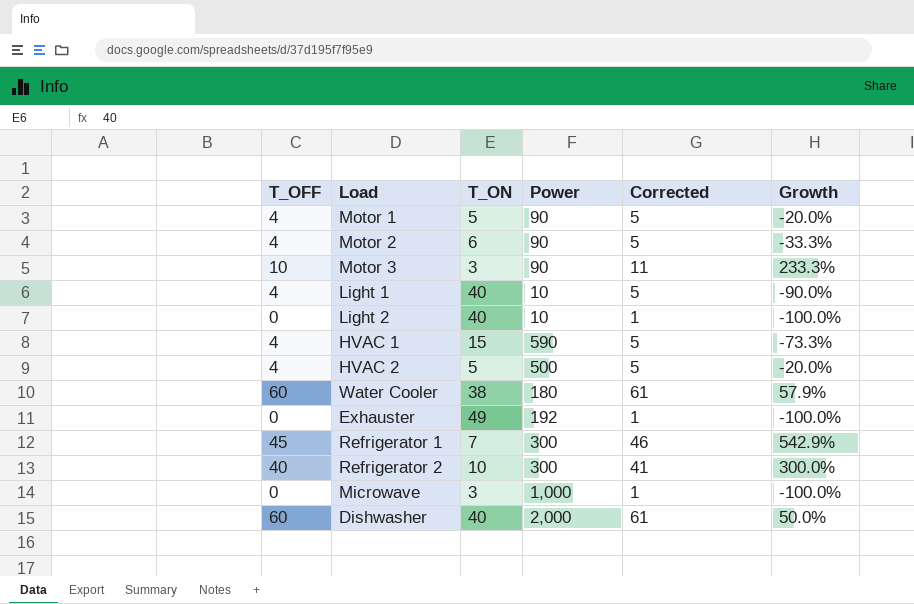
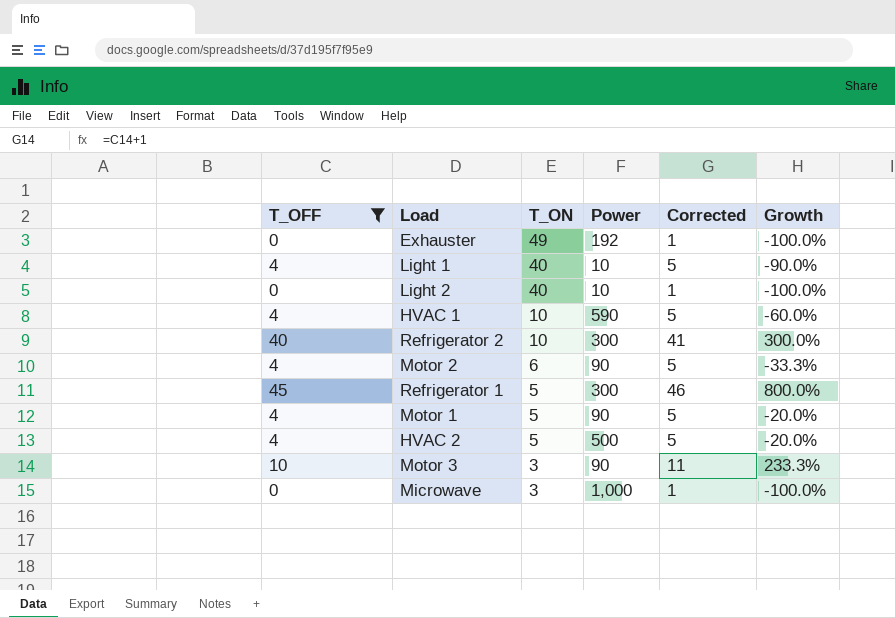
filter: none -> T_OFF != 60
row order: none -> T_ON descending
HVAC 1 | T_ON: 15 -> 10
HVAC 1 | Growth: -73.3% -> -60.0%
Refrigerator 1 | T_ON: 7 -> 5
Refrigerator 1 | Growth: 542.9% -> 800.0%

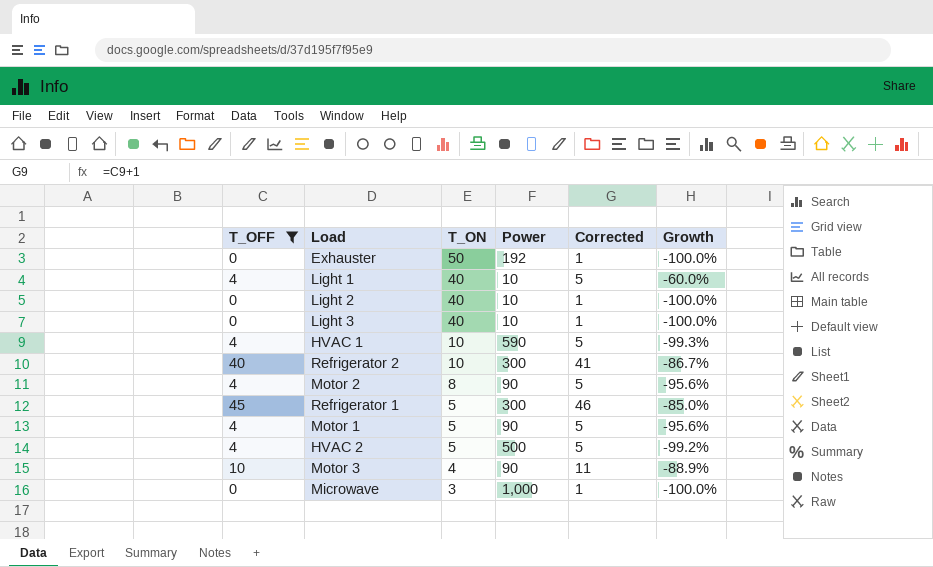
column Growth | formula: ([T_OFF] - [T_ON]) / [T_ON] -> ([T_OFF] - [Power]) / [Power]
Exhauster | T_ON: 49 -> 50
row Light 3: none -> 0 | 40 | 10 | 1 | -100.0%
Motor 2 | T_ON: 6 -> 8
Motor 3 | T_ON: 3 -> 4

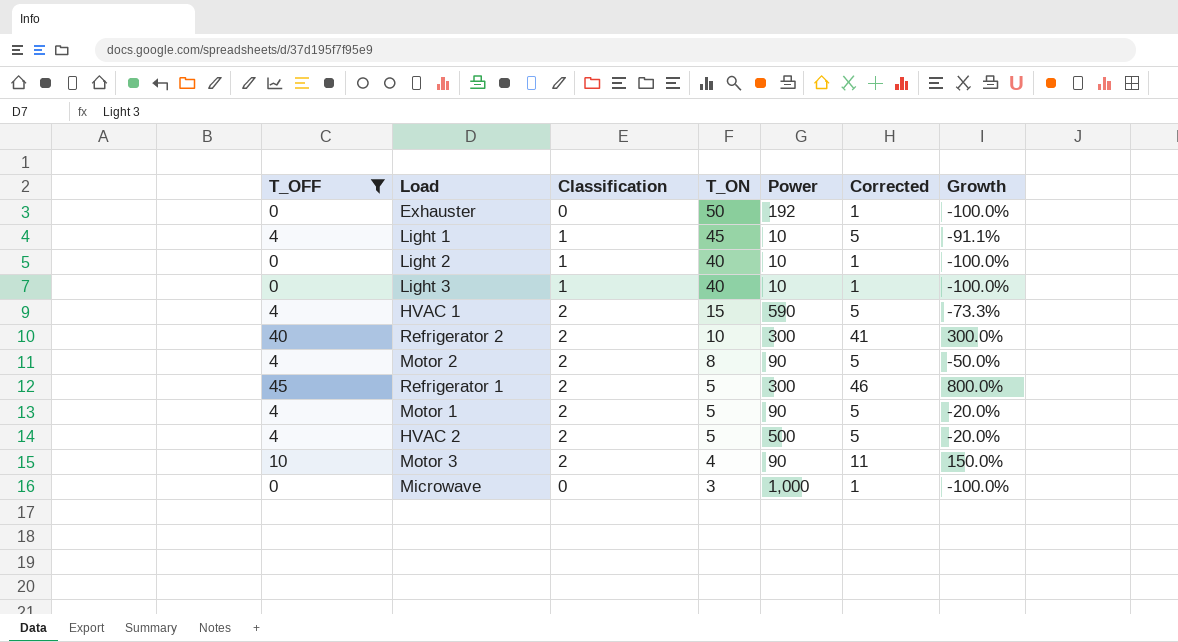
column Classification | position: none -> 3
column Growth | formula: ([T_OFF] - [Power]) / [Power] -> ([T_OFF] - [T_ON]) / [T_ON]
Light 1 | T_ON: 40 -> 45
HVAC 1 | T_ON: 10 -> 15

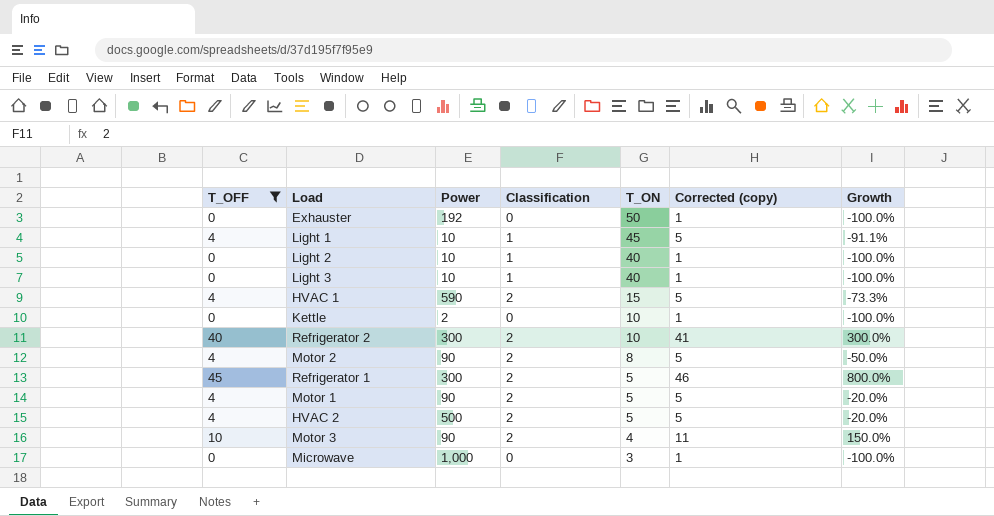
column Power | position: 5 -> 3
column name: Corrected -> Corrected (copy)
row Kettle: none -> 0 | 2 | 0 | 10 | 1 | -100.0%

